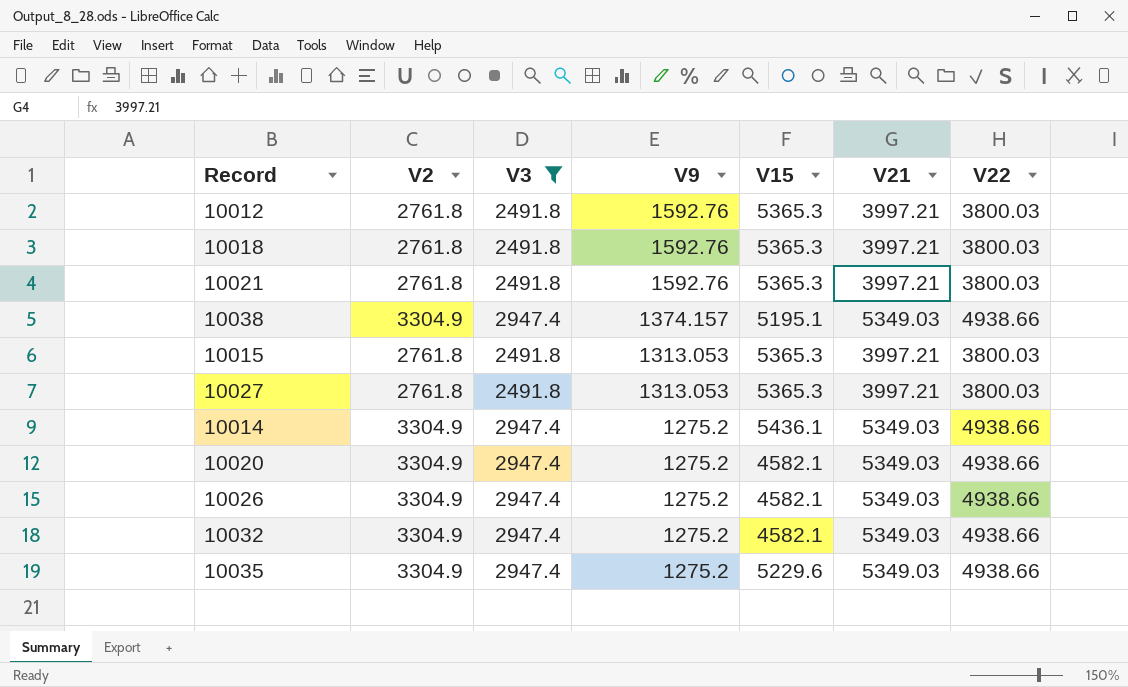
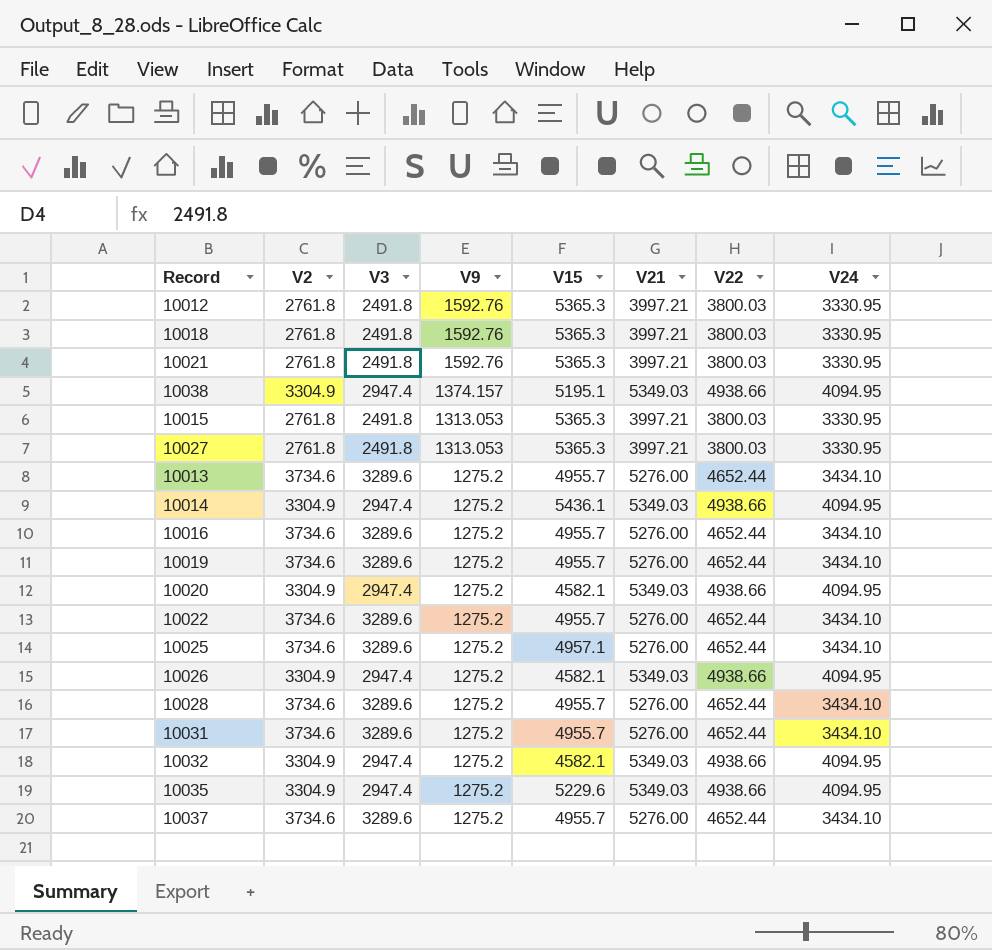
filter: V3 != 3289.6 -> none
column V24 | position: none -> 8

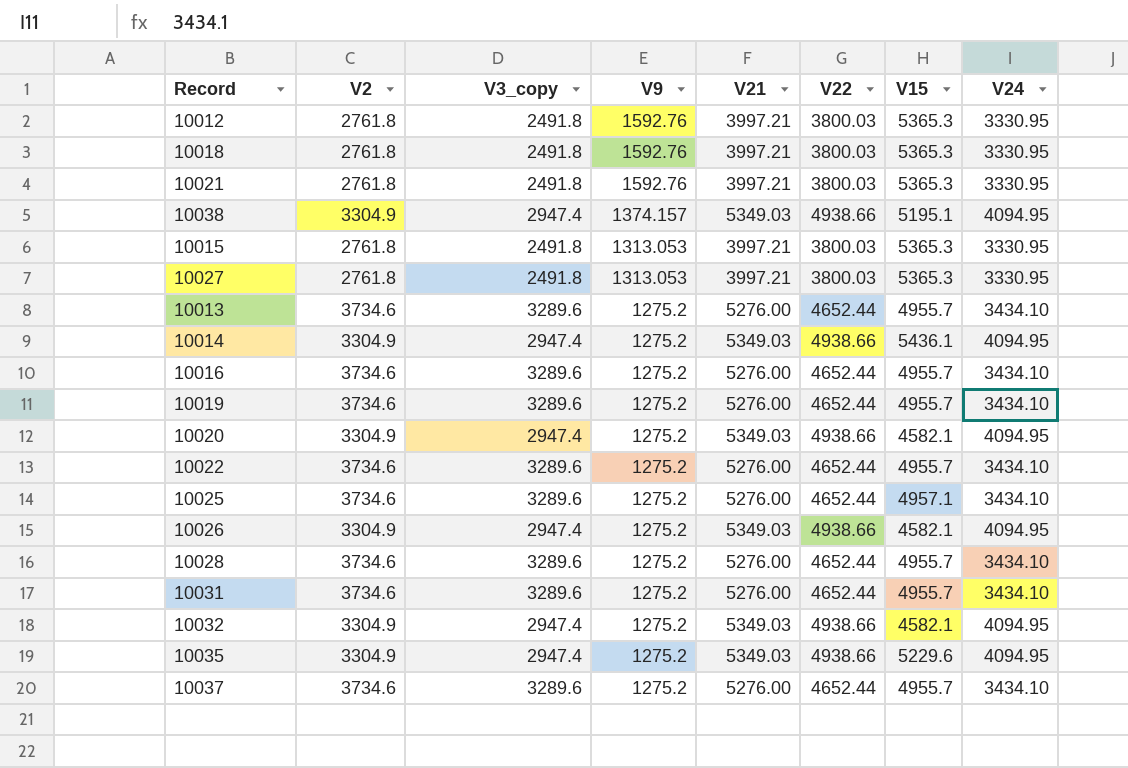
column name: V3 -> V3_copy
column V15 | position: 5 -> 7

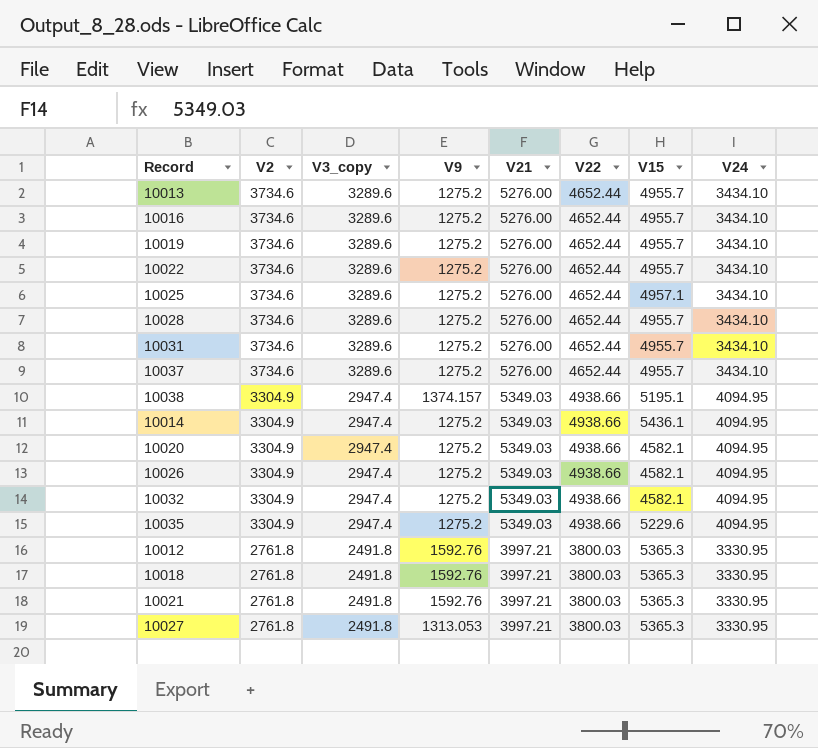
row order: V9 descending -> V2 descending
row 10015: 2761.8 | 2491.8 | 1313.053 | 3997.21 | 3800.03 | 5365.3 | 3330.95 -> none

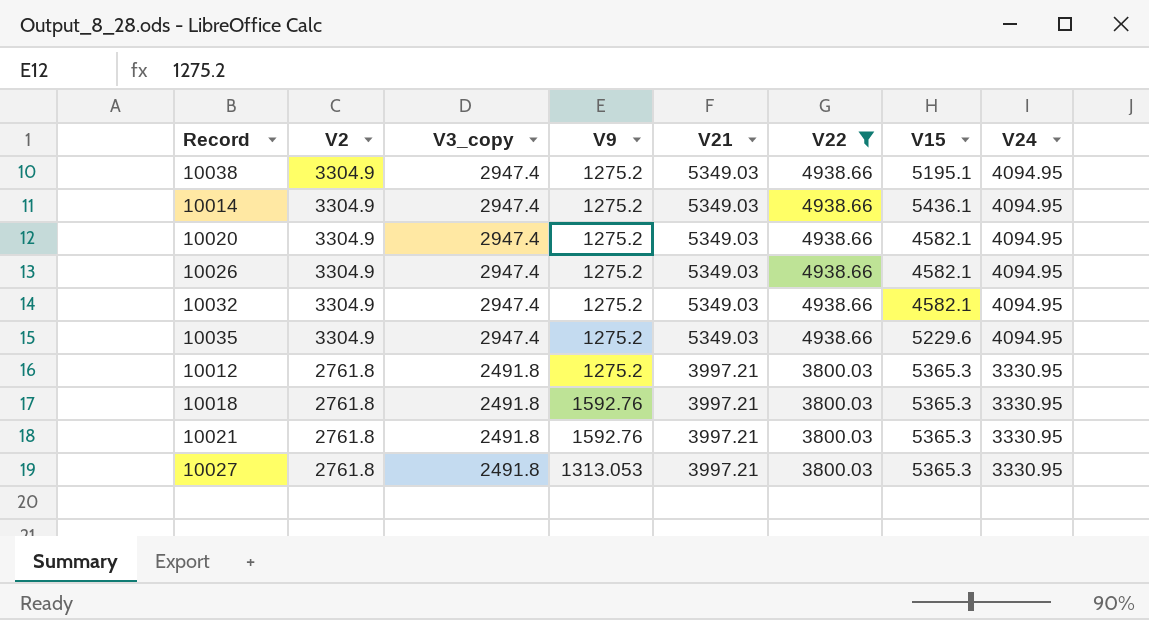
filter: none -> V22 != 4652.44
10038 | V9: 1374.157 -> 1275.2
10012 | V9: 1592.76 -> 1275.2

